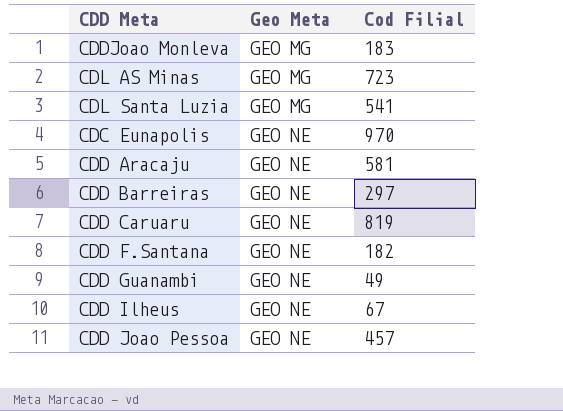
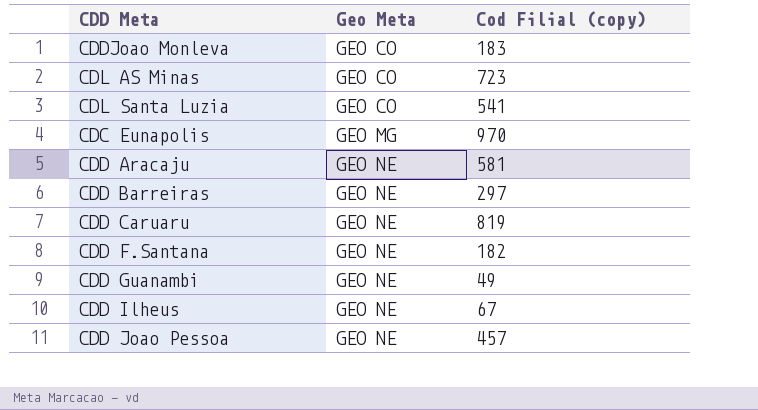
column name: Cod Filial -> Cod Filial (copy)
CDDJoao Monleva | Geo Meta: GEO MG -> GEO CO
CDL AS Minas | Geo Meta: GEO MG -> GEO CO
CDL Santa Luzia | Geo Meta: GEO MG -> GEO CO
CDC Eunapolis | Geo Meta: GEO NE -> GEO MG

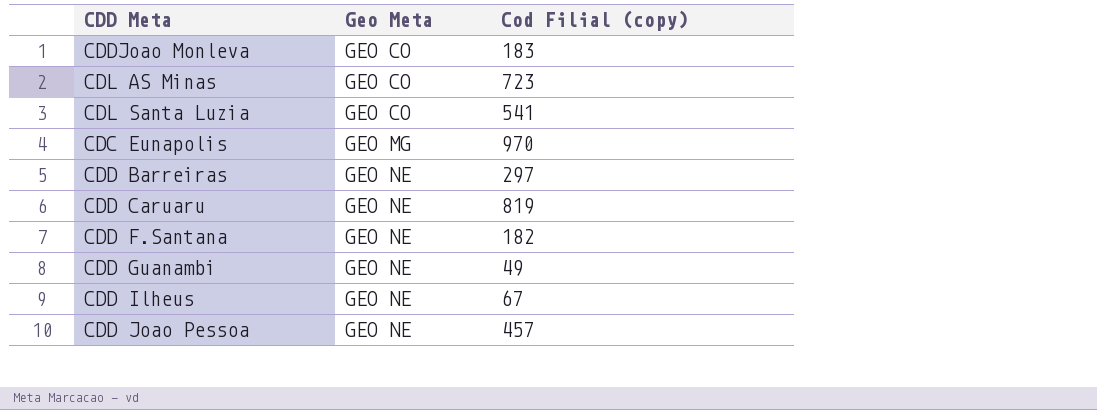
row CDD Aracaju: GEO NE | 581 -> none

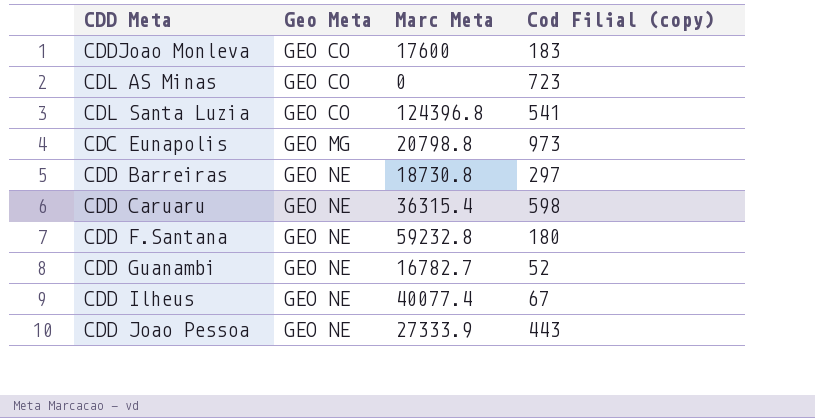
column Marc Meta | position: none -> 3
CDC Eunapolis | Cod Filial (copy): 970 -> 973
CDD Caruaru | Cod Filial (copy): 819 -> 598
CDD F.Santana | Cod Filial (copy): 182 -> 180
CDD Guanambi | Cod Filial (copy): 49 -> 52
CDD Joao Pessoa | Cod Filial (copy): 457 -> 443

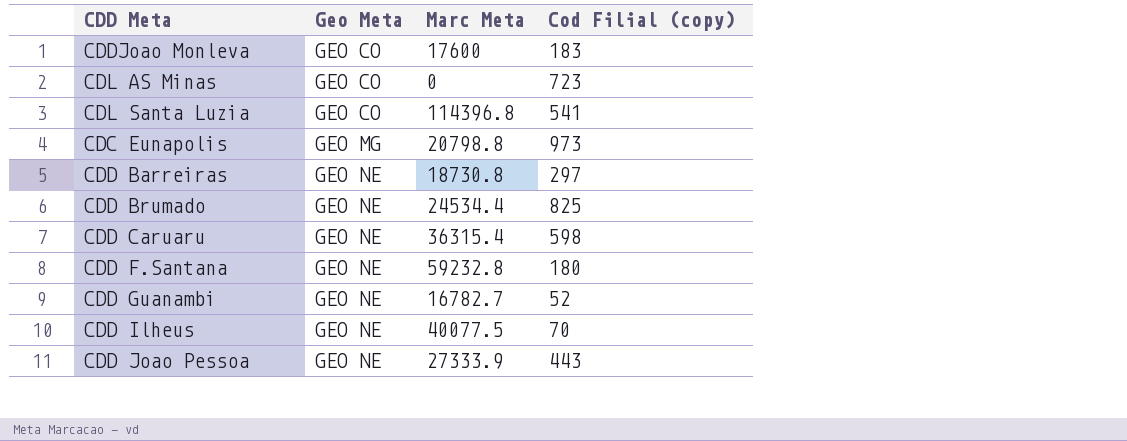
CDL Santa Luzia | Marc Meta: 124396.8 -> 114396.8
row CDD Brumado: none -> GEO NE | 24534.4 | 825
CDD Ilheus | Marc Meta: 40077.4 -> 40077.5
CDD Ilheus | Cod Filial (copy): 67 -> 70

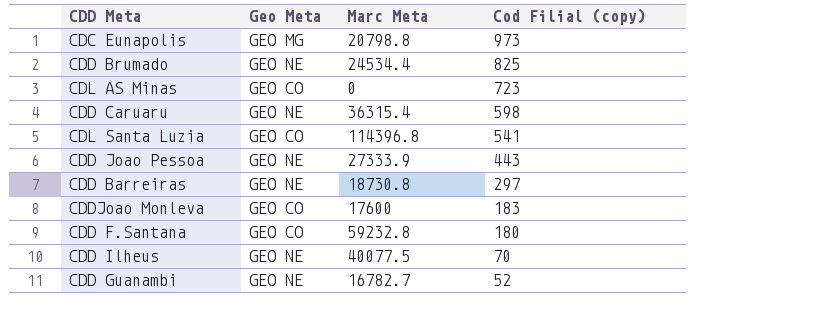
row order: Geo Meta ascending -> Cod Filial (copy) descending
CDD F.Santana | Geo Meta: GEO NE -> GEO CO

